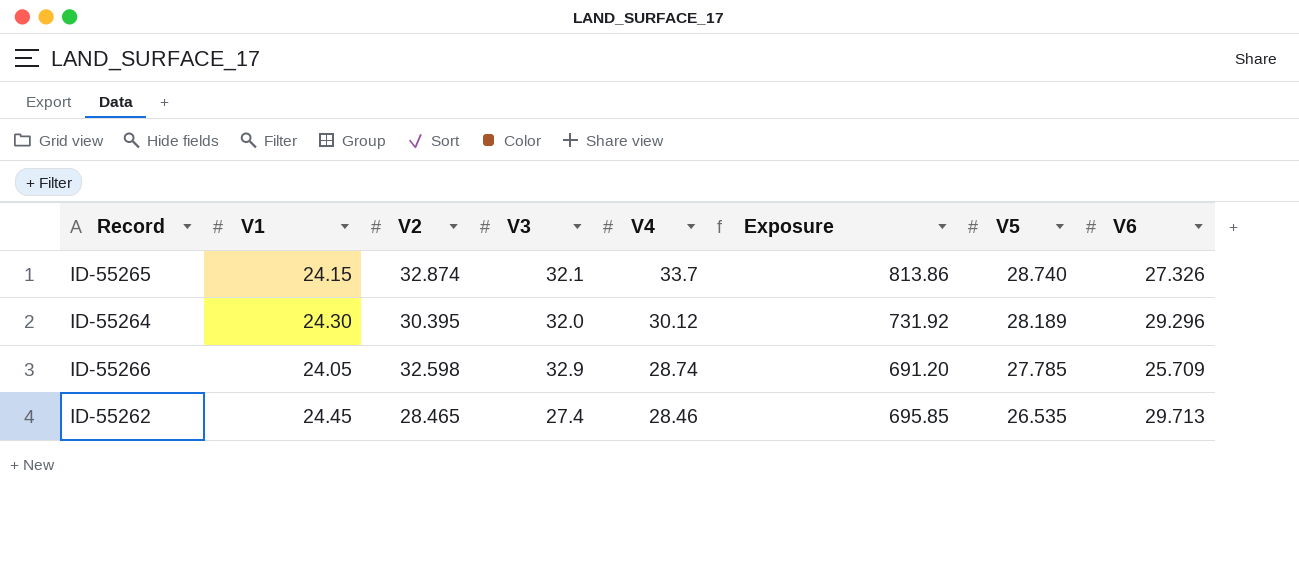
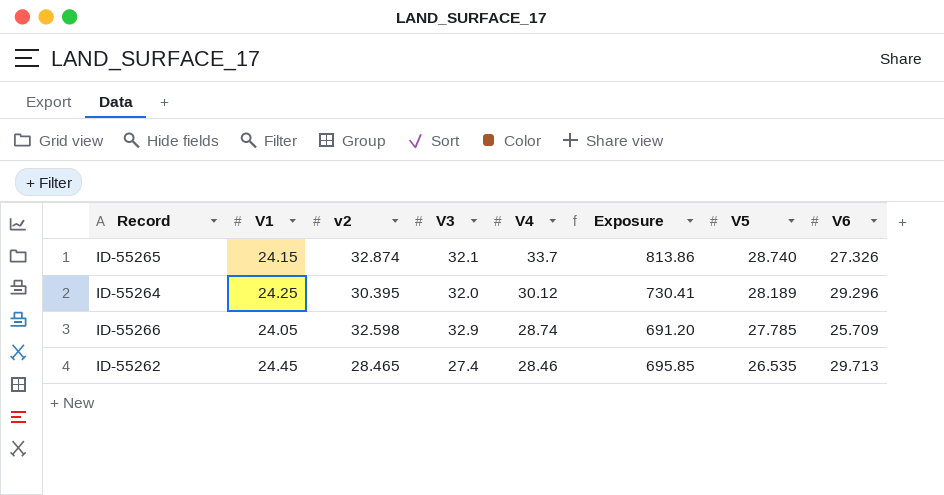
column name: V2 -> v2
ID-55264 | V1: 24.30 -> 24.25
ID-55264 | Exposure: 731.92 -> 730.41

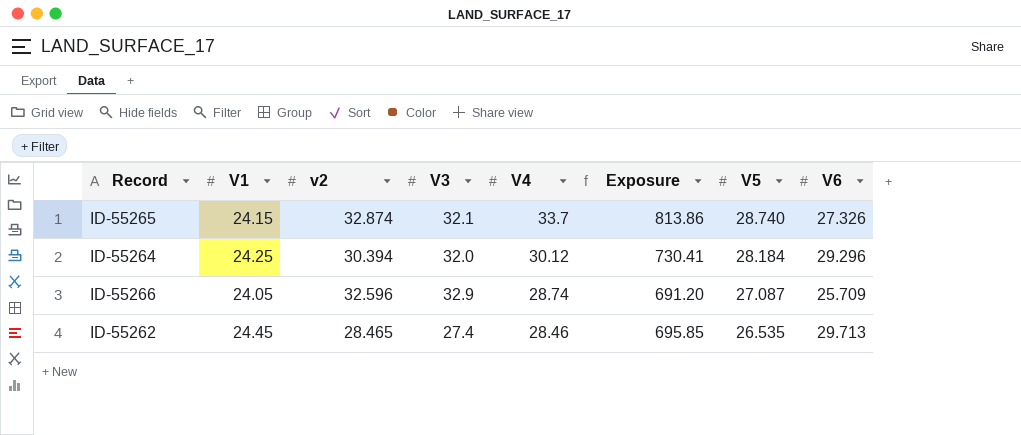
ID-55264 | v2: 30.395 -> 30.394
ID-55264 | V5: 28.189 -> 28.184
ID-55266 | v2: 32.598 -> 32.596
ID-55266 | V5: 27.785 -> 27.087

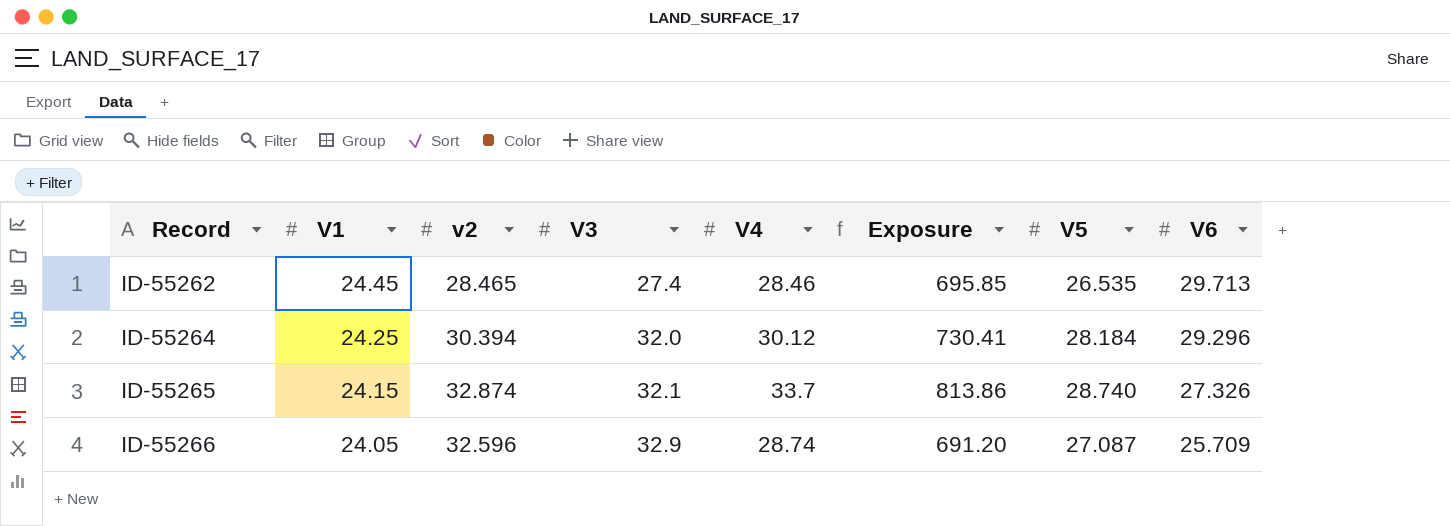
row order: V4 descending -> Record ascending

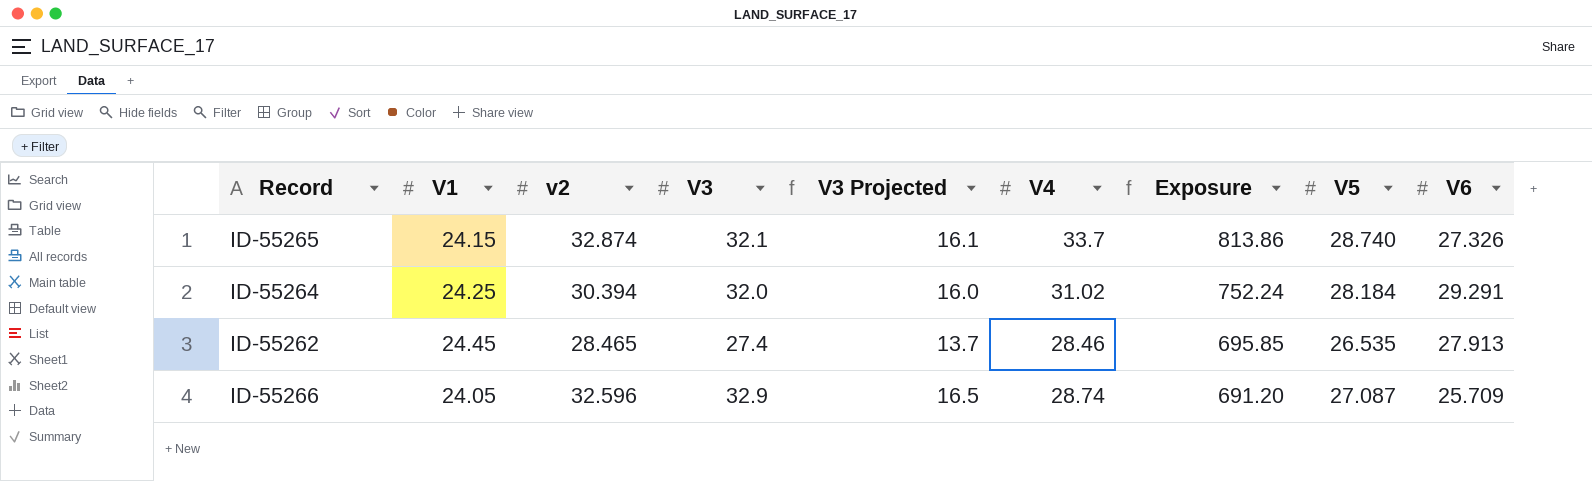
row order: Record ascending -> Exposure descending
column V3 Projected | formula: none -> [V3] * 0.5
ID-55264 | V4: 30.12 -> 31.02
ID-55264 | Exposure: 730.41 -> 752.24
ID-55264 | V6: 29.296 -> 29.291
ID-55262 | V6: 29.713 -> 27.913

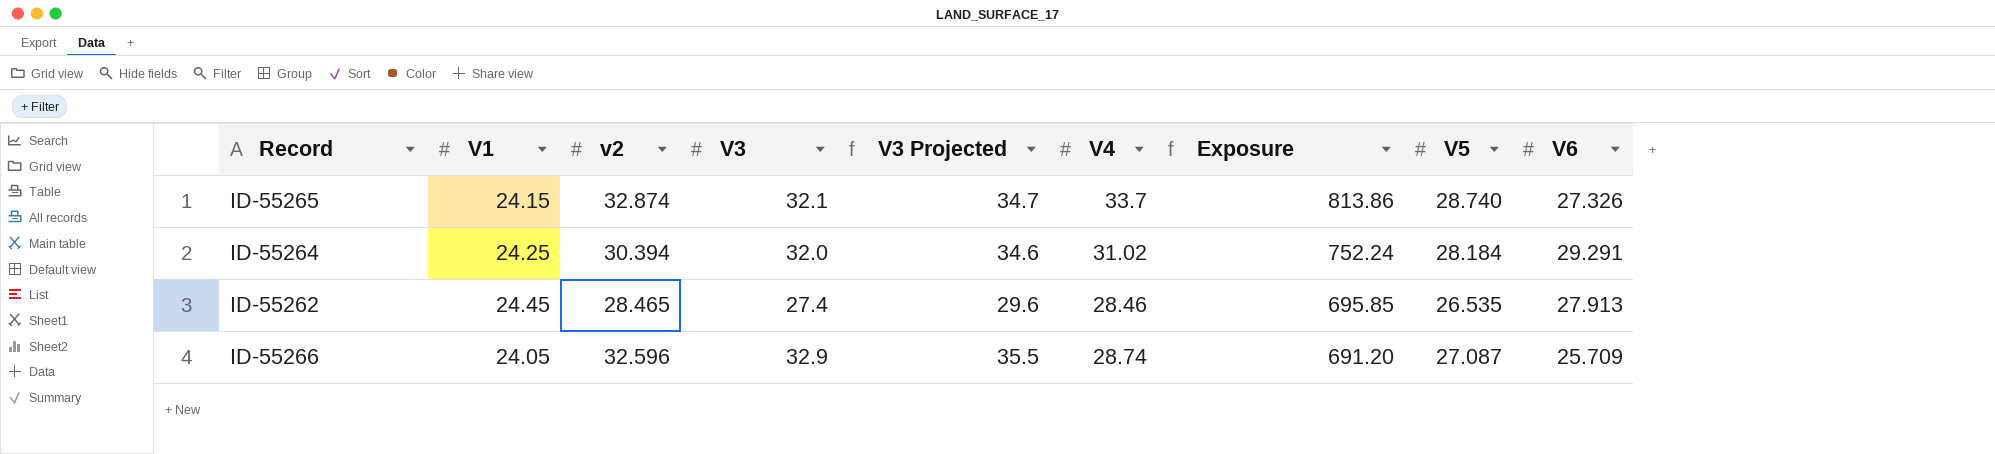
column V3 Projected | formula: [V3] * 0.5 -> [V3] * 1.08

